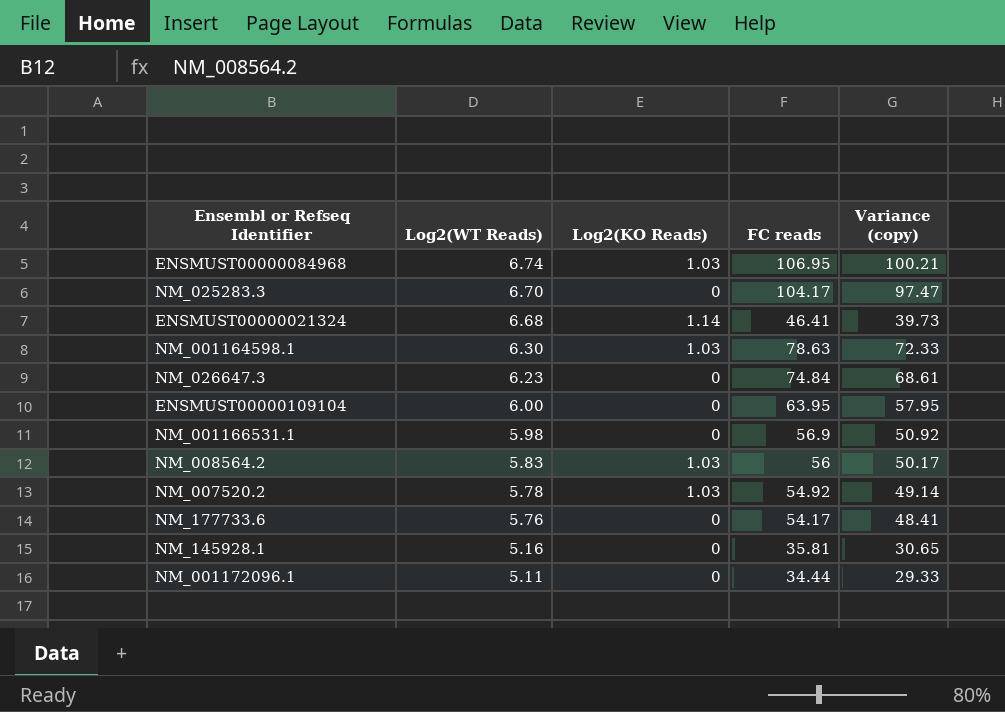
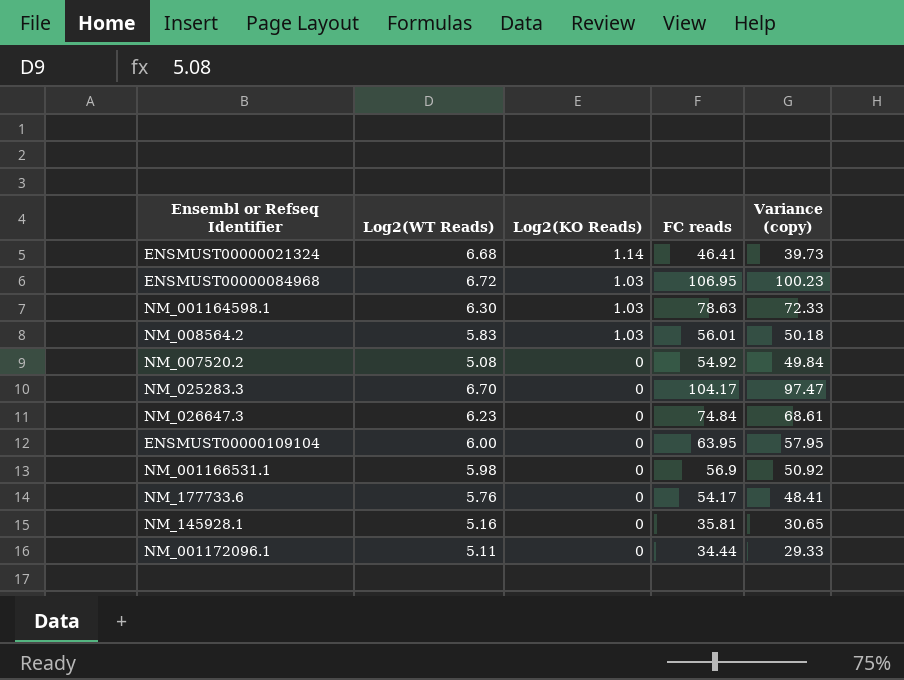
row order: Log2(WT Reads) descending -> Log2(KO Reads) descending
ENSMUST00000084968 | Log2(WT Reads): 6.74 -> 6.72
ENSMUST00000084968 | Variance (copy): 100.21 -> 100.23
NM_008564.2 | FC reads: 56 -> 56.01
NM_008564.2 | Variance (copy): 50.17 -> 50.18
NM_007520.2 | Log2(WT Reads): 5.78 -> 5.08
NM_007520.2 | Log2(KO Reads): 1.03 -> 0
NM_007520.2 | Variance (copy): 49.14 -> 49.84

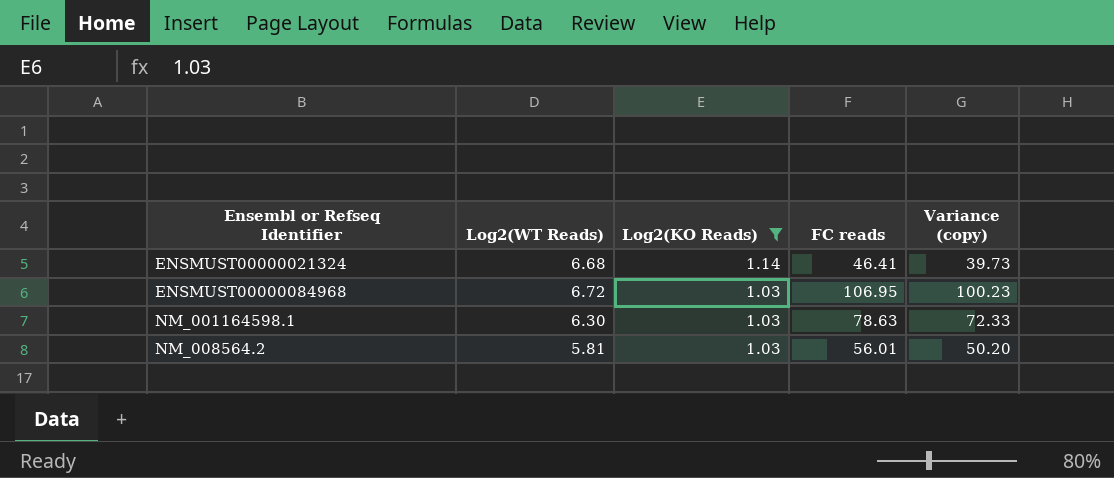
filter: none -> Log2(KO Reads) != 0
NM_008564.2 | Log2(WT Reads): 5.83 -> 5.81
NM_008564.2 | Variance (copy): 50.18 -> 50.20

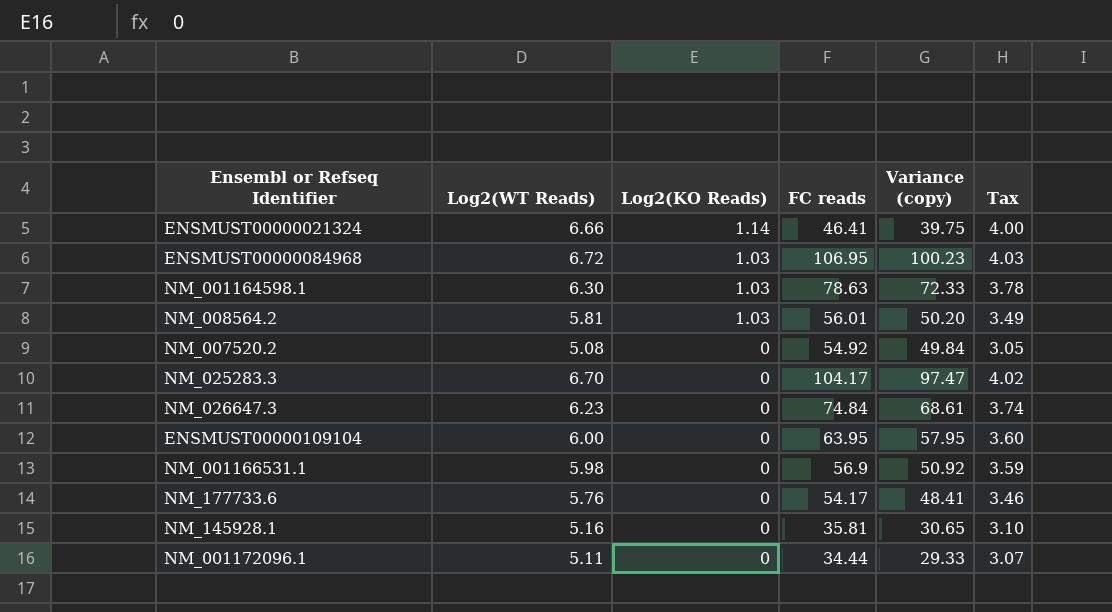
filter: Log2(KO Reads) != 0 -> none
column Tax | formula: none -> [Log2(WT Reads)] * 0.6
ENSMUST00000021324 | Log2(WT Reads): 6.68 -> 6.66
ENSMUST00000021324 | Variance (copy): 39.73 -> 39.75

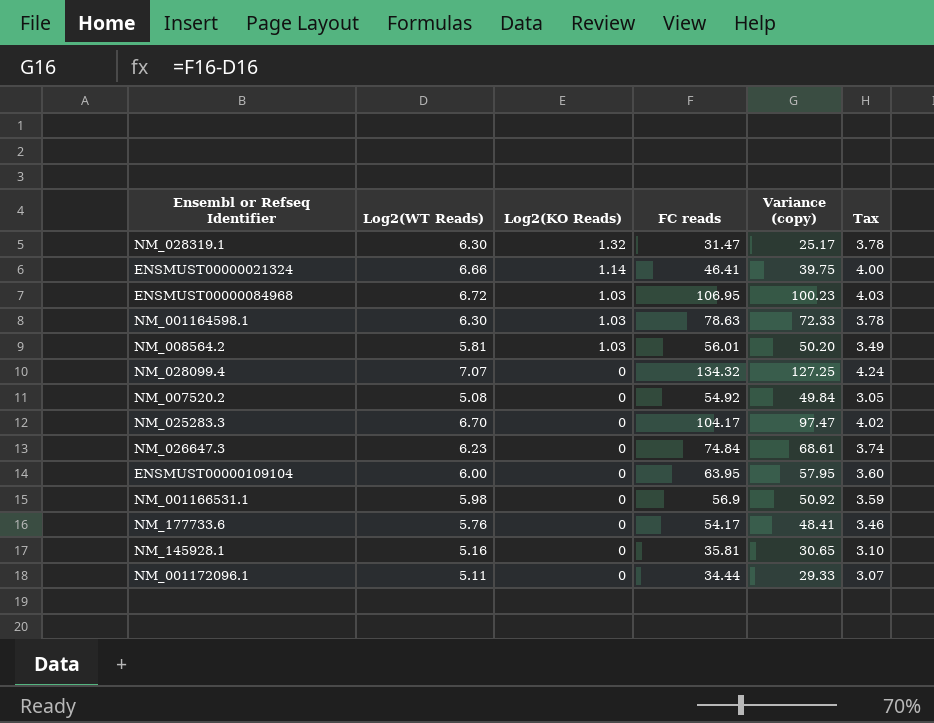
row NM_028319.1: none -> 6.30 | 1.32 | 31.47 | 25.17 | 3.78
row NM_028099.4: none -> 7.07 | 0 | 134.32 | 127.25 | 4.24

